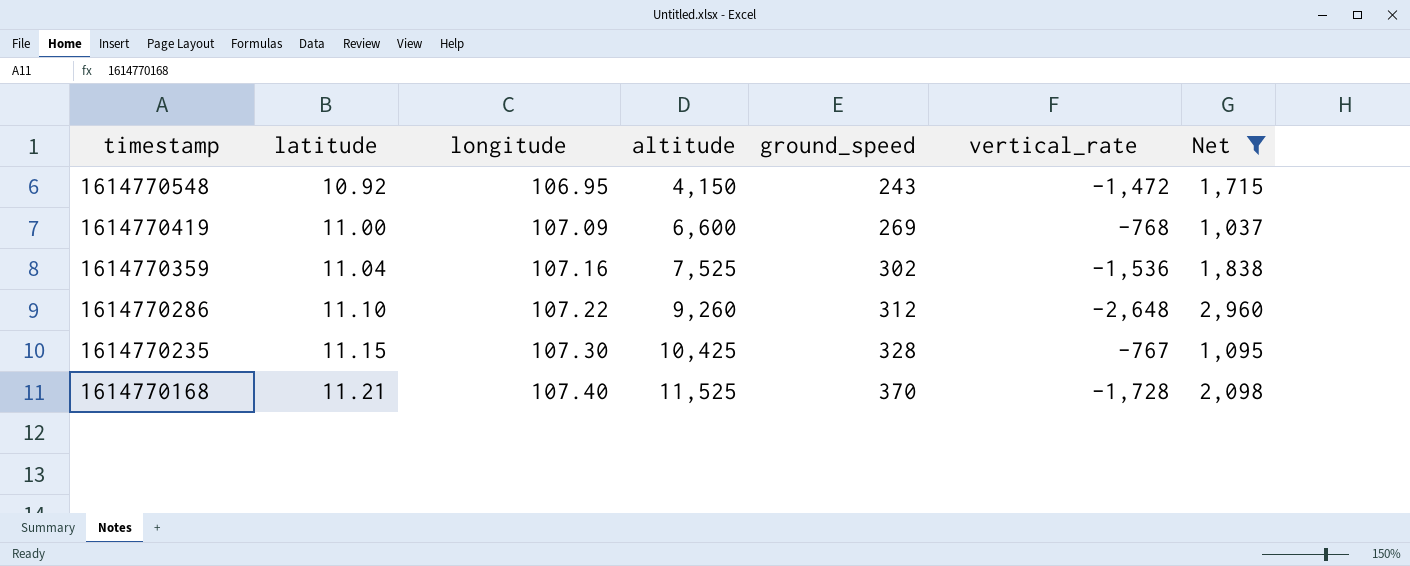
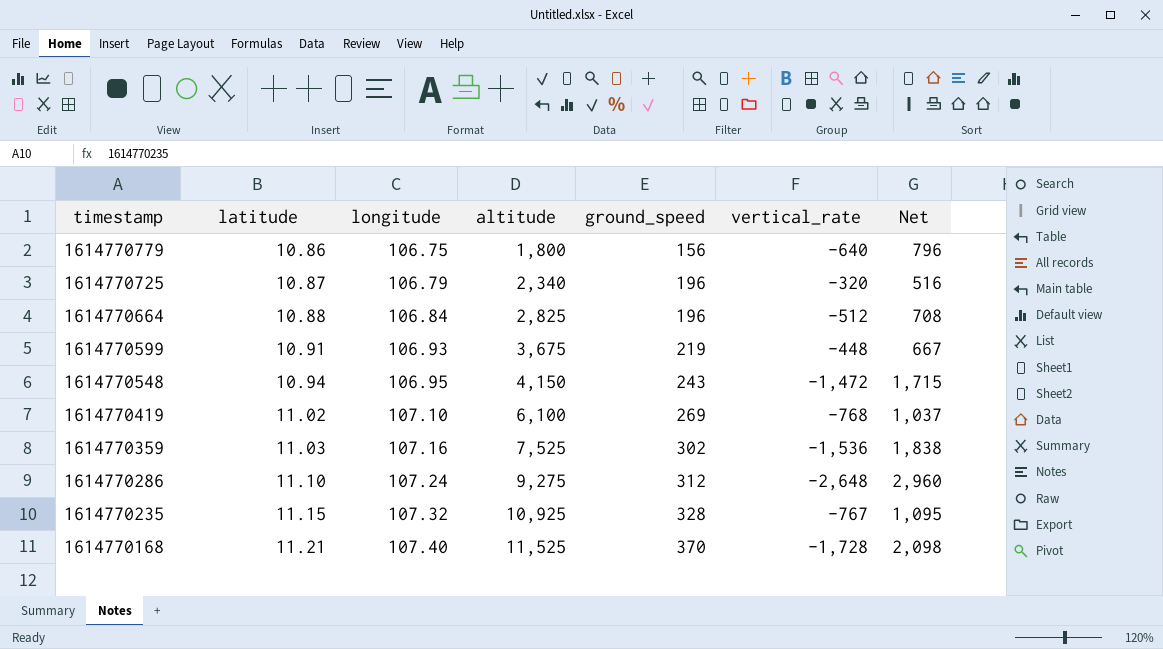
filter: Net >= 1,037 -> none
1614770548 | latitude: 10.92 -> 10.94
1614770419 | latitude: 11.00 -> 11.02
1614770419 | longitude: 107.09 -> 107.10
1614770419 | altitude: 6,600 -> 6,100
1614770359 | latitude: 11.04 -> 11.03
1614770286 | longitude: 107.22 -> 107.24
1614770286 | altitude: 9,260 -> 9,275
1614770235 | longitude: 107.30 -> 107.32
1614770235 | altitude: 10,425 -> 10,925

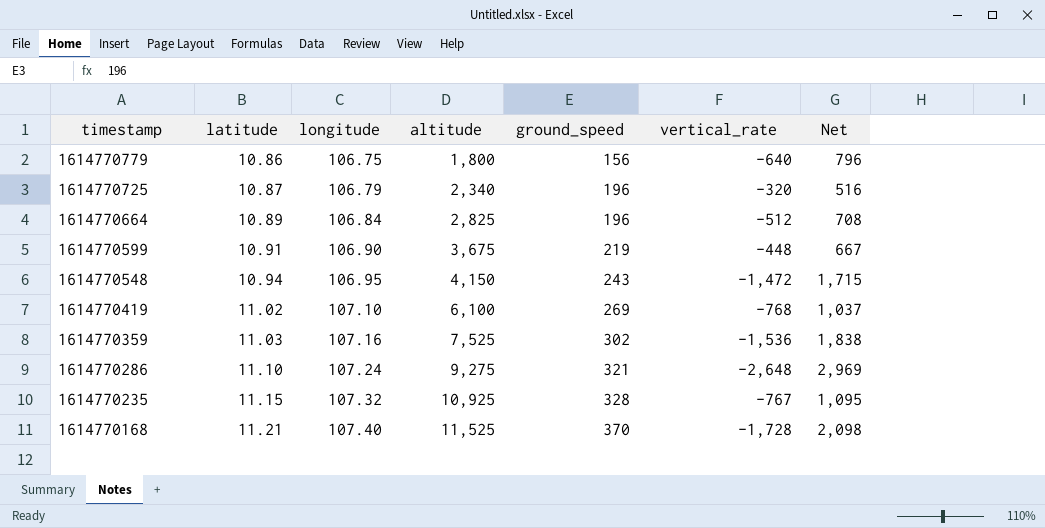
1614770664 | latitude: 10.88 -> 10.89
1614770599 | longitude: 106.93 -> 106.90
1614770286 | ground_speed: 312 -> 321
1614770286 | Net: 2,960 -> 2,969

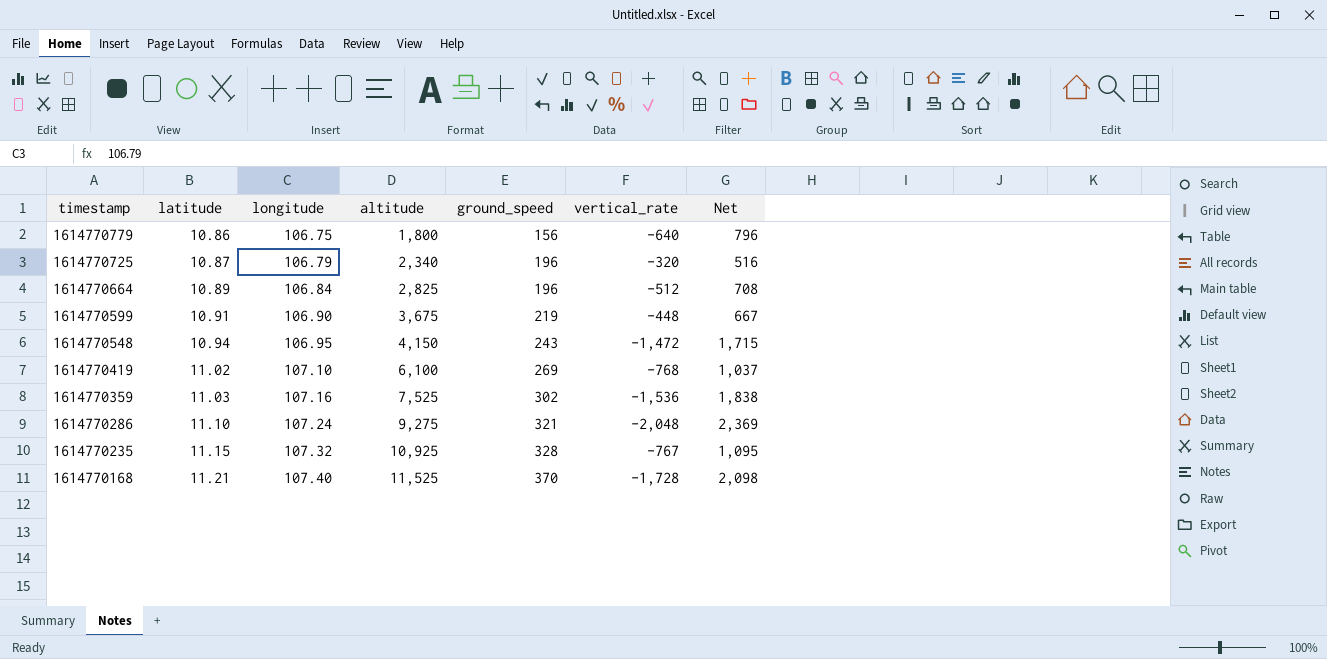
1614770286 | vertical_rate: -2,648 -> -2,048
1614770286 | Net: 2,969 -> 2,369

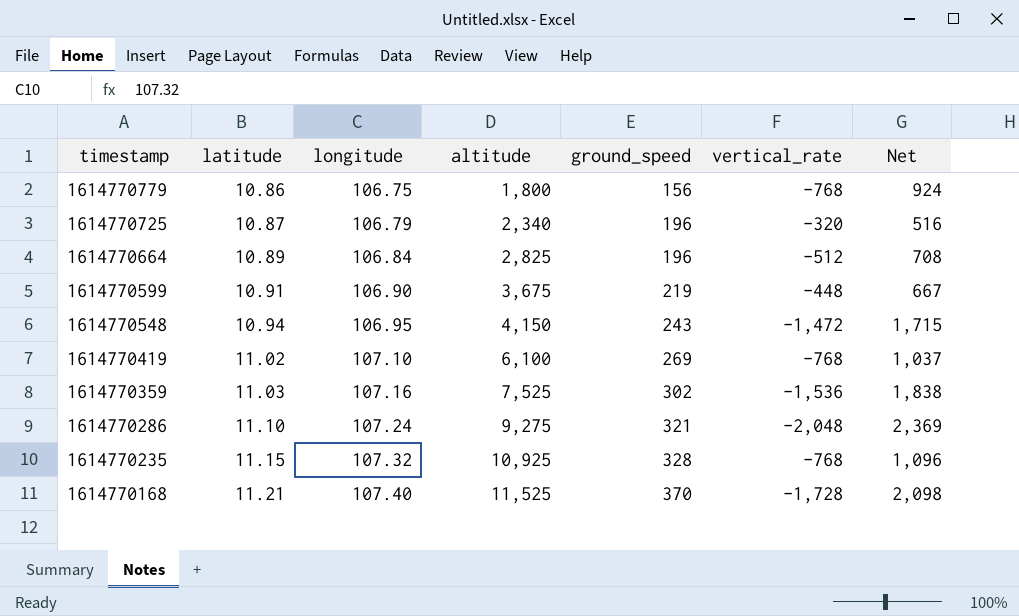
1614770779 | vertical_rate: -640 -> -768
1614770779 | Net: 796 -> 924
1614770235 | vertical_rate: -767 -> -768
1614770235 | Net: 1,095 -> 1,096

